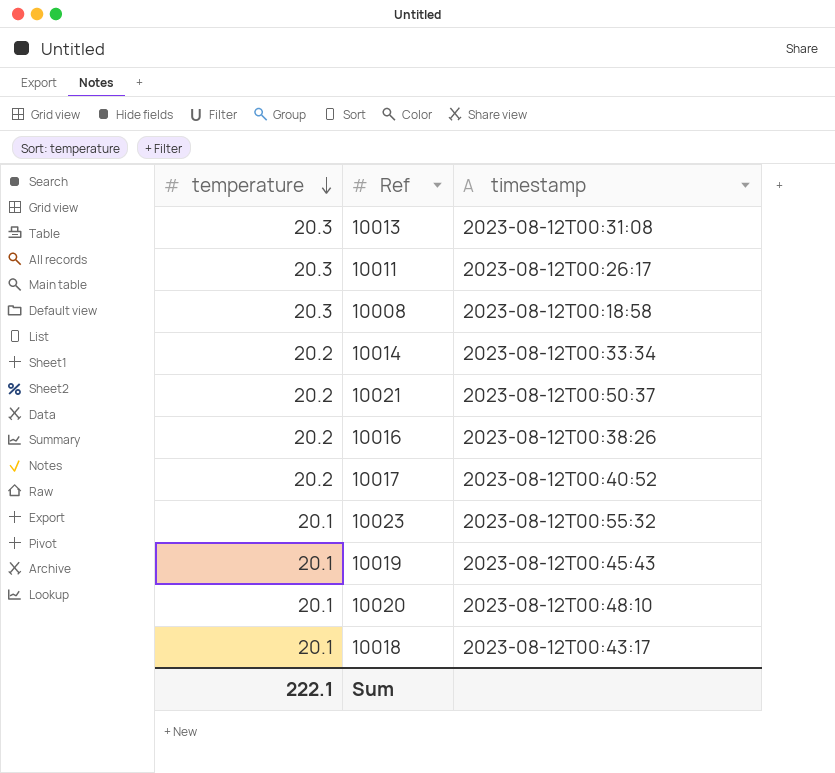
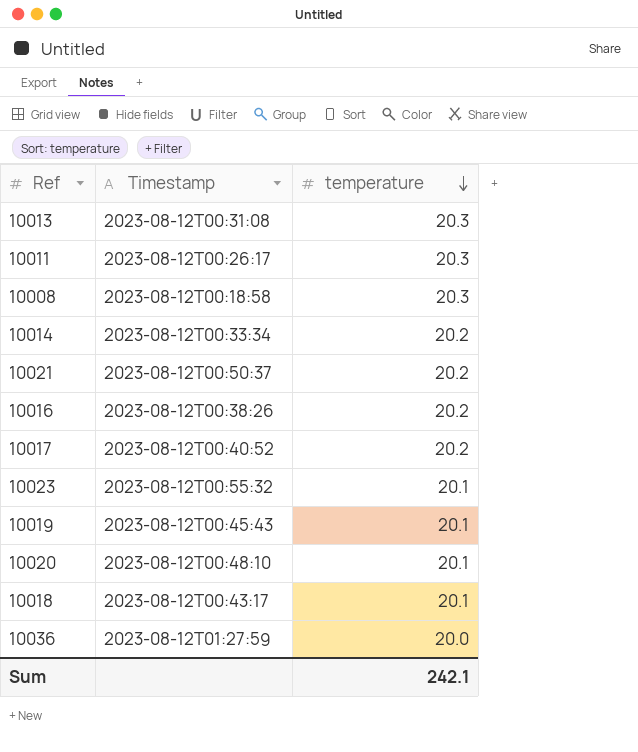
column name: timestamp -> Timestamp
column temperature | position: 1 -> 3
row 10036: none -> 2023-08-12T01:27:59 | 20.0
Sum | temperature: 222.1 -> 242.1

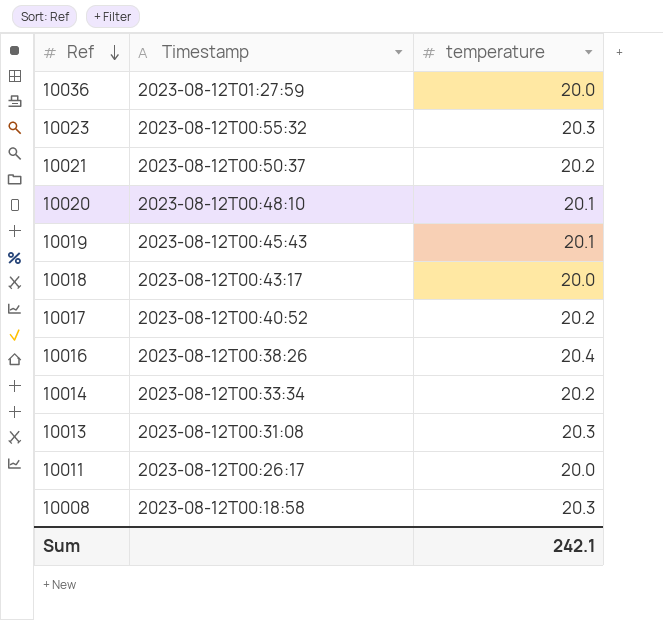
row order: temperature descending -> Ref descending
10023 | temperature: 20.1 -> 20.3
10018 | temperature: 20.1 -> 20.0
10016 | temperature: 20.2 -> 20.4
10011 | temperature: 20.3 -> 20.0

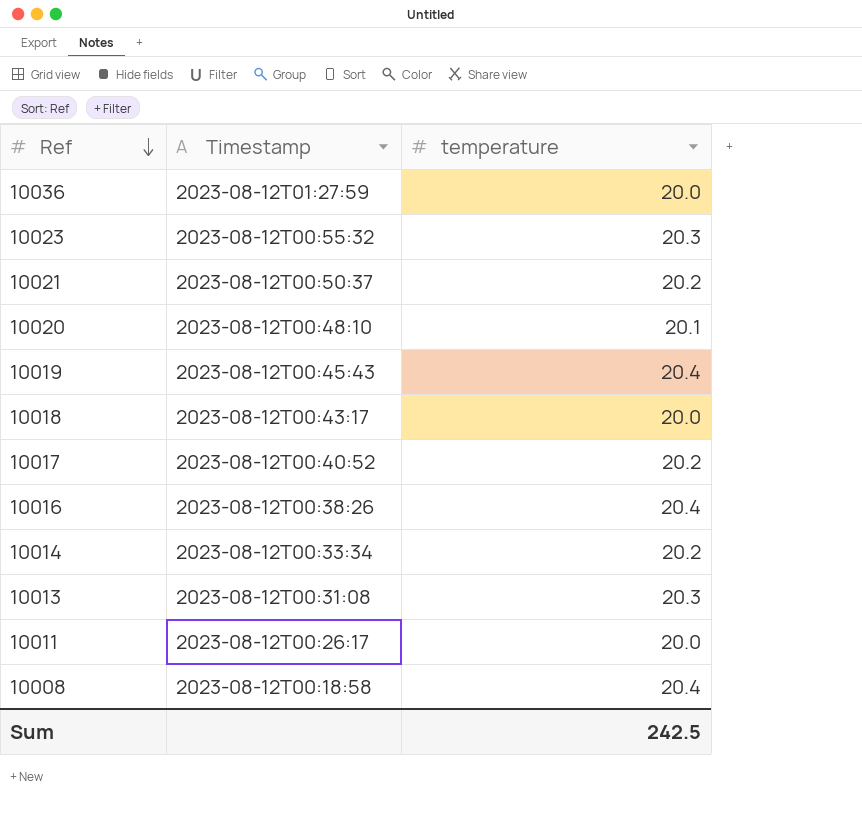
10019 | temperature: 20.1 -> 20.4
10008 | temperature: 20.3 -> 20.4
Sum | temperature: 242.1 -> 242.5

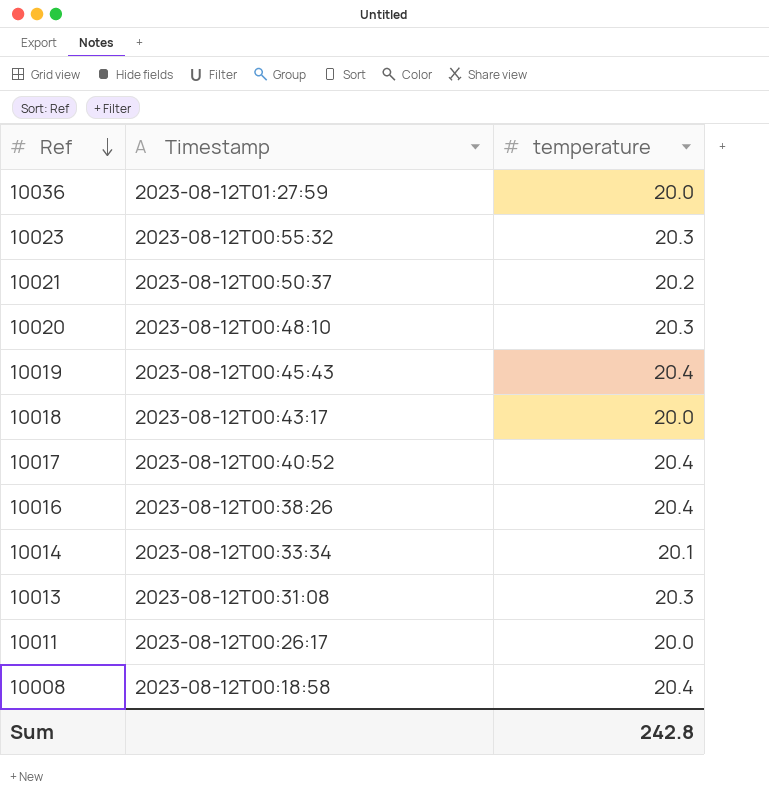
10020 | temperature: 20.1 -> 20.3
10017 | temperature: 20.2 -> 20.4
10014 | temperature: 20.2 -> 20.1
Sum | temperature: 242.5 -> 242.8

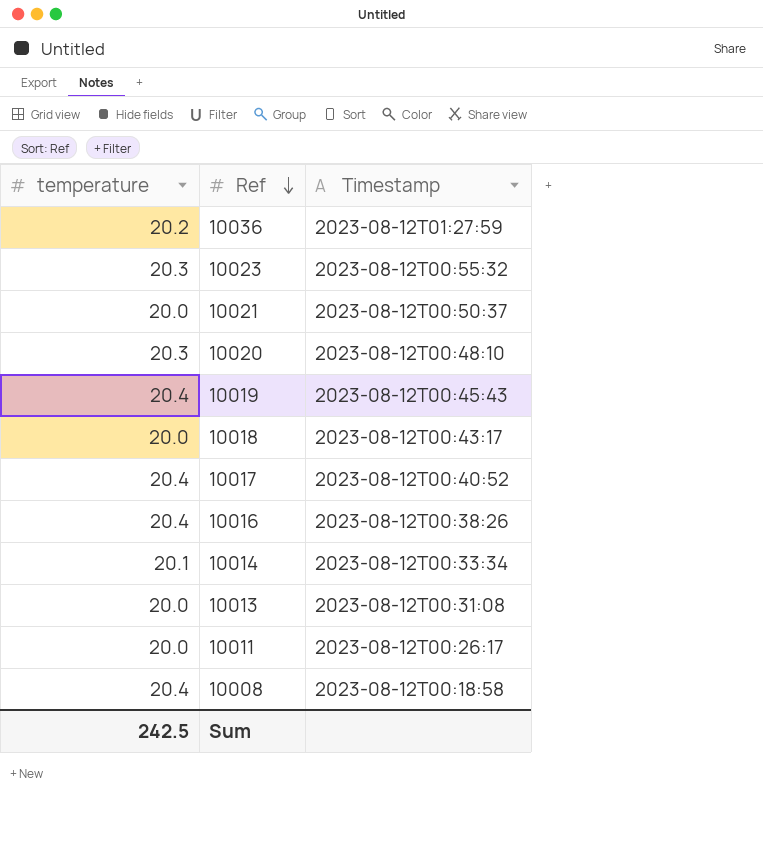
column temperature | position: 3 -> 1
10036 | temperature: 20.0 -> 20.2
10021 | temperature: 20.2 -> 20.0
10013 | temperature: 20.3 -> 20.0
Sum | temperature: 242.8 -> 242.5

